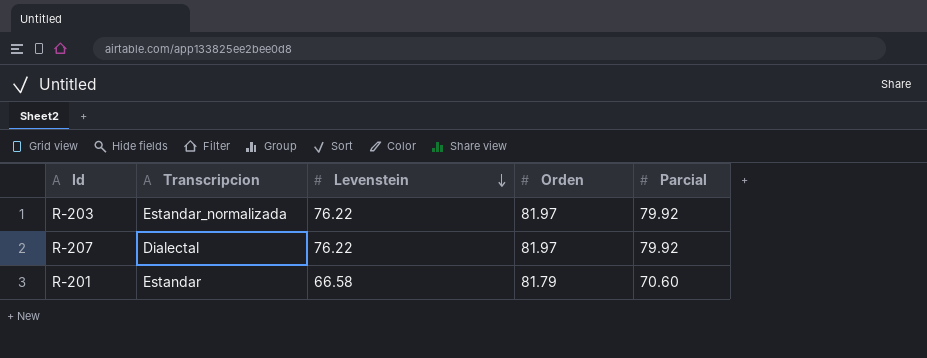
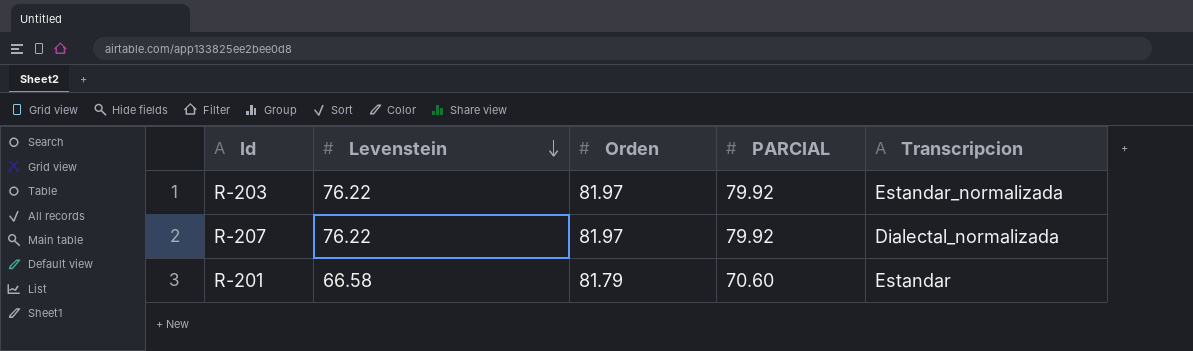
column name: Parcial -> PARCIAL
column Transcripcion | position: 2 -> 5
R-207 | Transcripcion: Dialectal -> Dialectal_normalizada

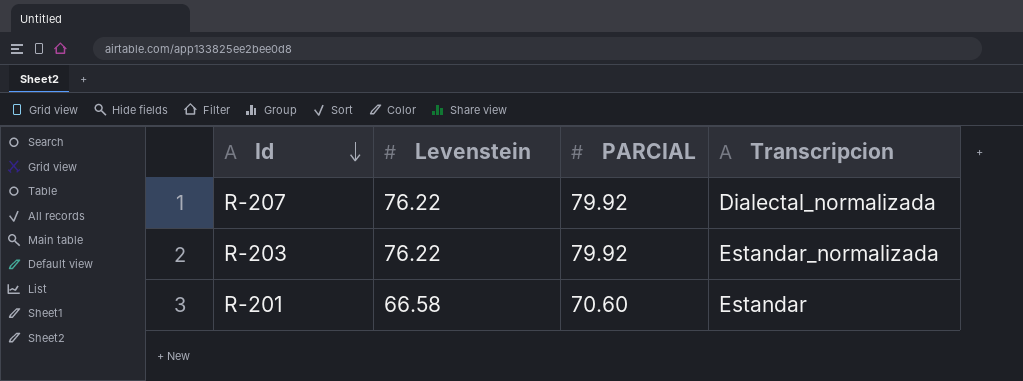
row order: Levenstein descending -> Id descending
column Orden | position: 3 -> none

